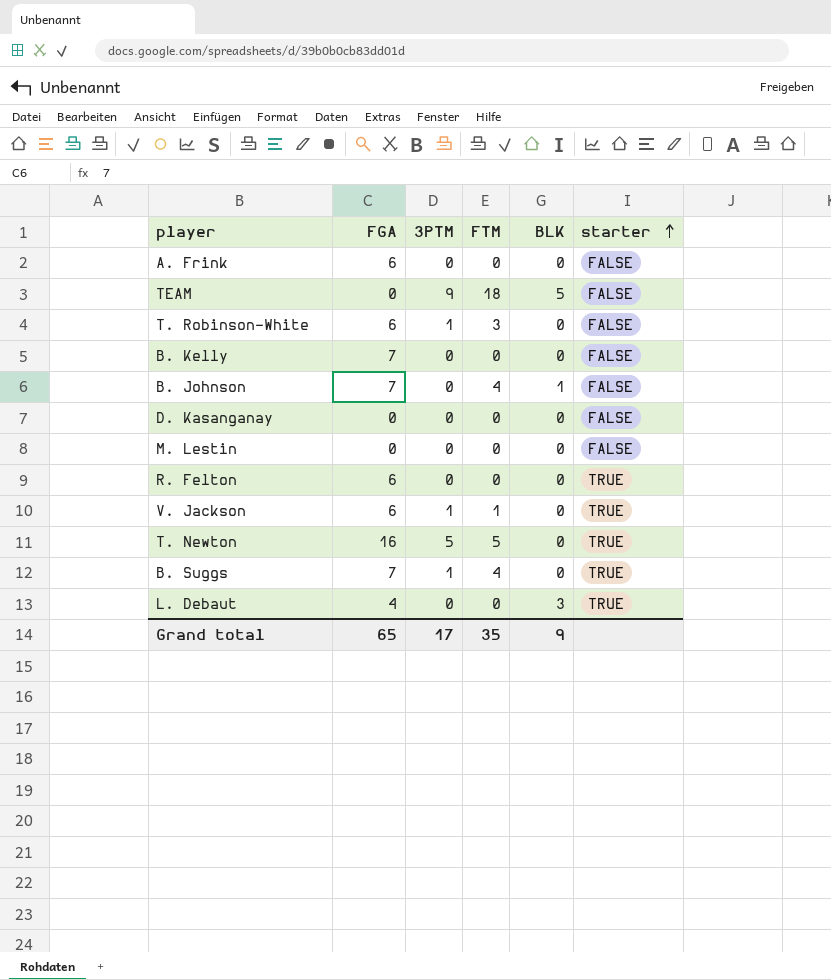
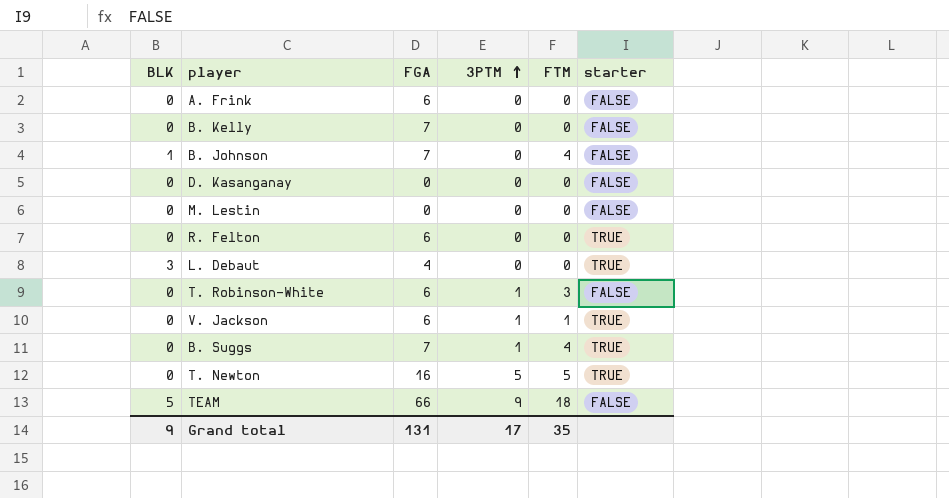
row order: starter ascending -> 3PTM ascending
column BLK | position: 5 -> 1
TEAM | FGA: 0 -> 66
Grand total | FGA: 65 -> 131

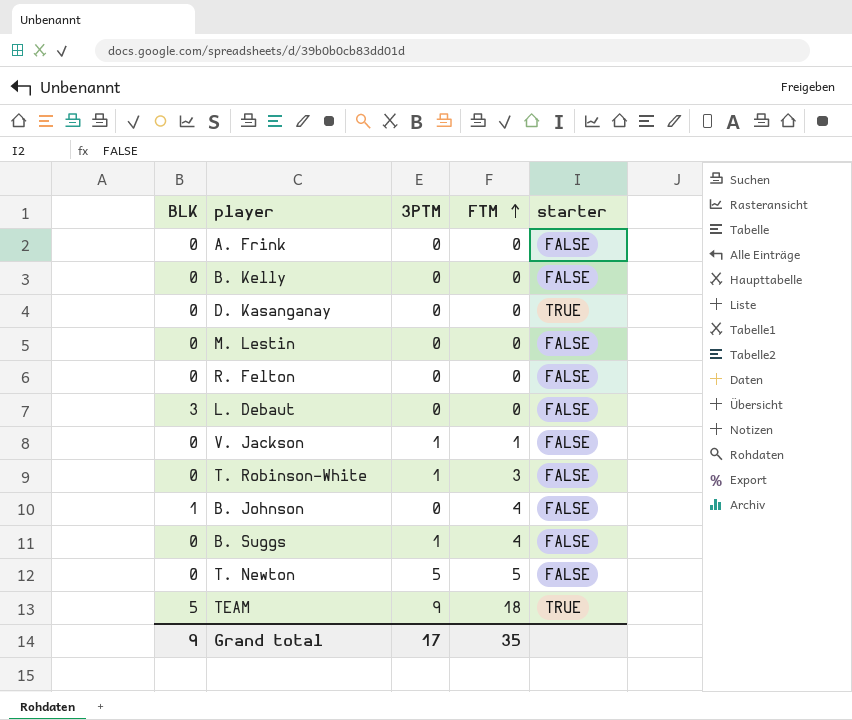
row order: 3PTM ascending -> FTM ascending
column FGA | position: 3 -> none
D. Kasanganay | starter: FALSE -> TRUE
R. Felton | starter: TRUE -> FALSE
L. Debaut | starter: TRUE -> FALSE
V. Jackson | starter: TRUE -> FALSE
B. Suggs | starter: TRUE -> FALSE
T. Newton | starter: TRUE -> FALSE
TEAM | starter: FALSE -> TRUE

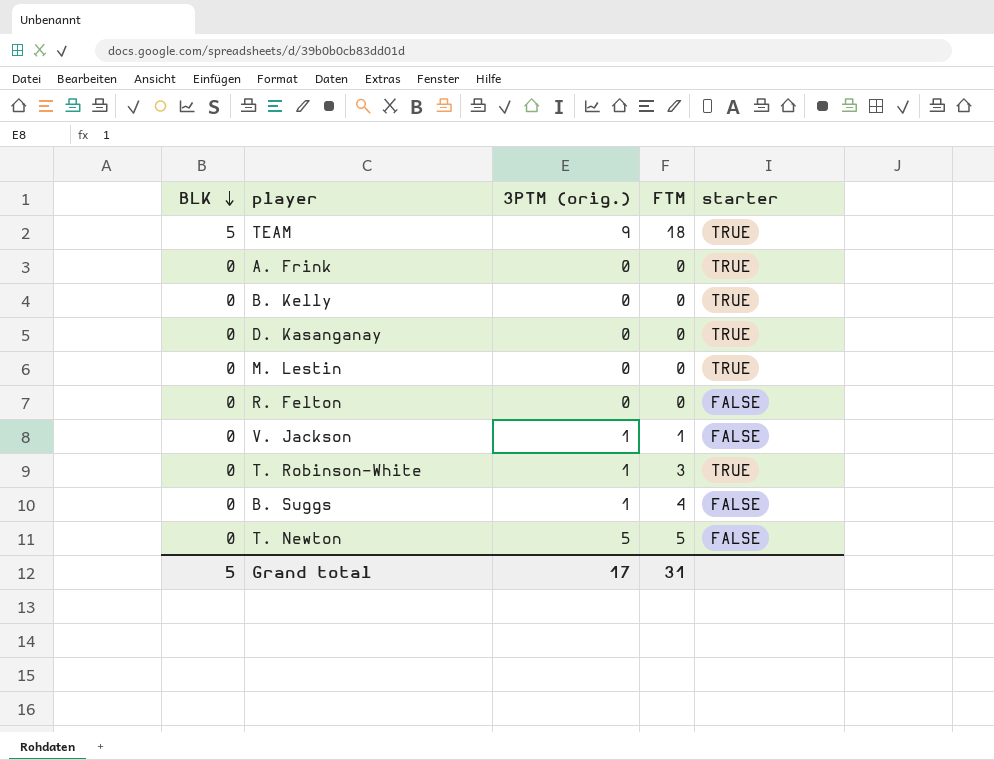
row order: FTM ascending -> BLK descending
column name: 3PTM -> 3PTM (orig.)
row L. Debaut: 3 | 0 | 0 | FALSE -> none
row B. Johnson: 1 | 0 | 4 | FALSE -> none
A. Frink | starter: FALSE -> TRUE
B. Kelly | starter: FALSE -> TRUE
M. Lestin | starter: FALSE -> TRUE
T. Robinson-White | starter: FALSE -> TRUE
Grand total | BLK: 9 -> 5
Grand total | FTM: 35 -> 31

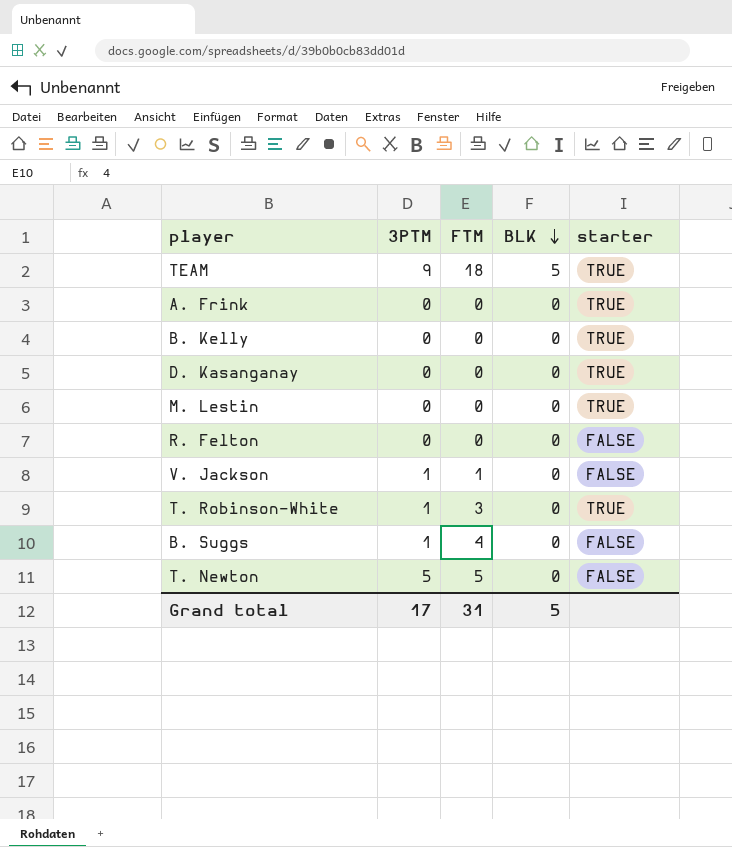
column name: 3PTM (orig.) -> 3PTM
column BLK | position: 1 -> 4

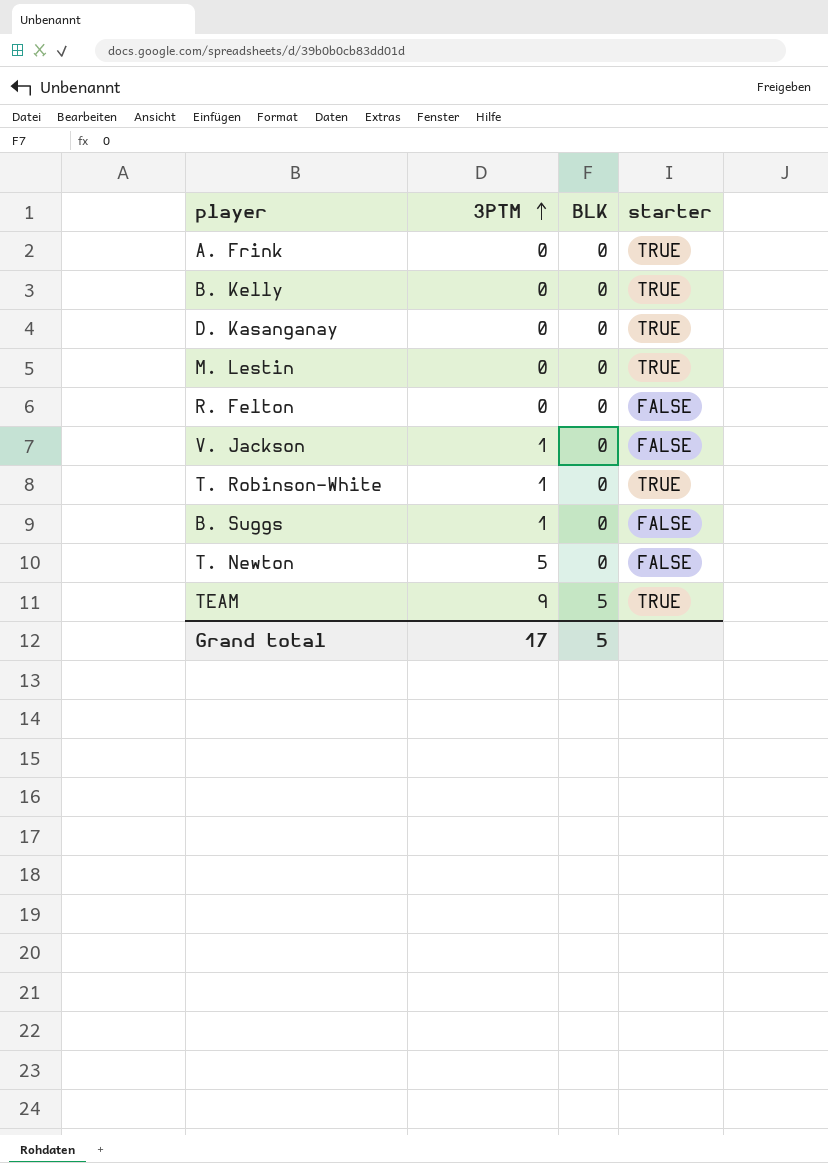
row order: BLK descending -> 3PTM ascending
column FTM | position: 3 -> none

